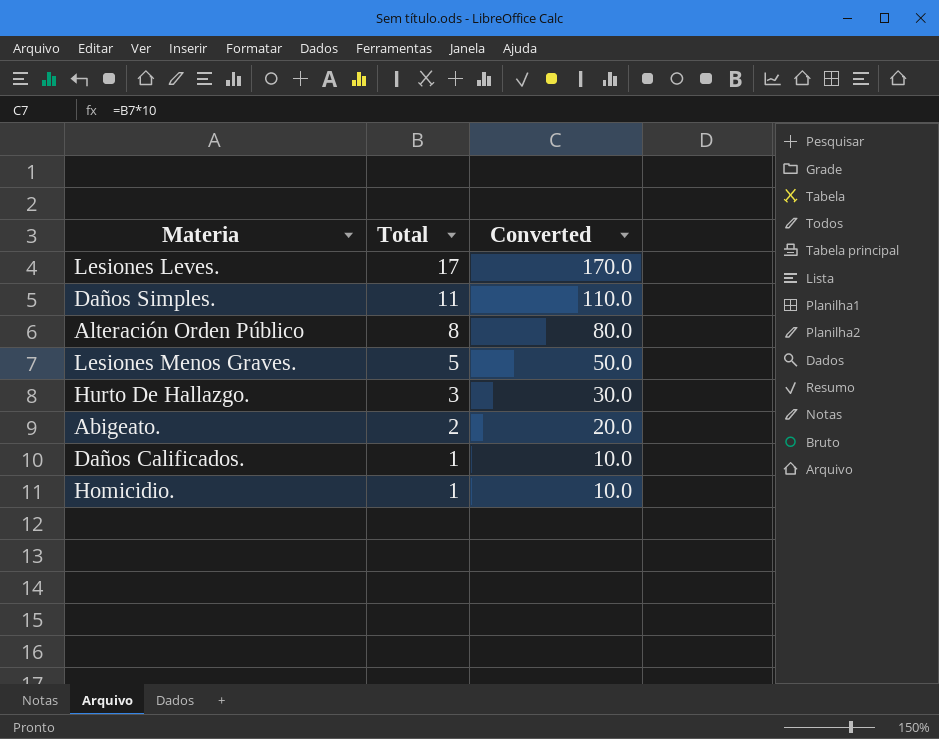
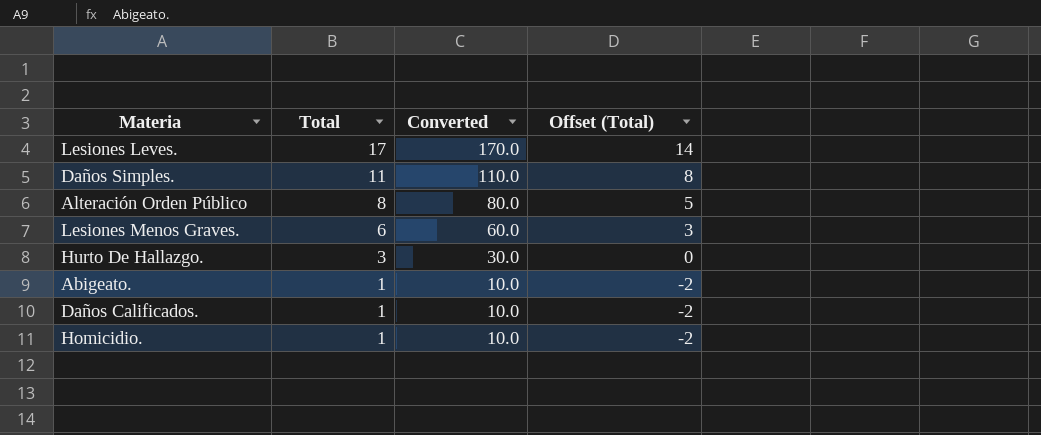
column Offset (Total) | formula: none -> [Total] - 3
Lesiones Menos Graves. | Total: 5 -> 6
Lesiones Menos Graves. | Converted: 50.0 -> 60.0
Abigeato. | Total: 2 -> 1
Abigeato. | Converted: 20.0 -> 10.0

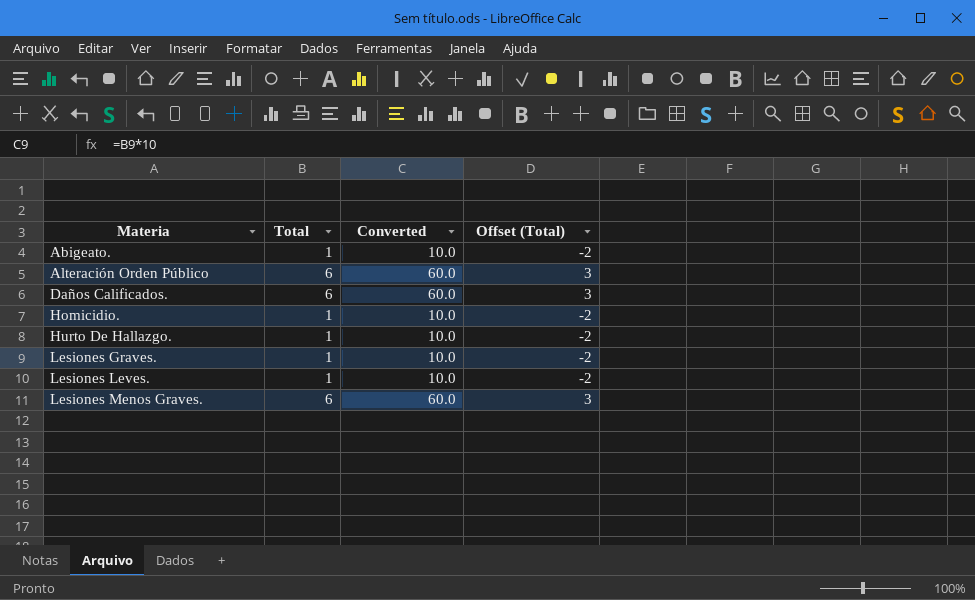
row order: Total descending -> Materia ascending
row Daños Simples.: 11 | 110.0 | 8 -> none
Alteración Orden Público | Total: 8 -> 6
Alteración Orden Público | Converted: 80.0 -> 60.0
Alteración Orden Público | Offset (Total): 5 -> 3
Daños Calificados. | Total: 1 -> 6
Daños Calificados. | Converted: 10.0 -> 60.0
Daños Calificados. | Offset (Total): -2 -> 3
Hurto De Hallazgo. | Total: 3 -> 1
Hurto De Hallazgo. | Converted: 30.0 -> 10.0
Hurto De Hallazgo. | Offset (Total): 0 -> -2
row Lesiones Graves.: none -> 1 | 10.0 | -2
Lesiones Leves. | Total: 17 -> 1
Lesiones Leves. | Converted: 170.0 -> 10.0
Lesiones Leves. | Offset (Total): 14 -> -2

